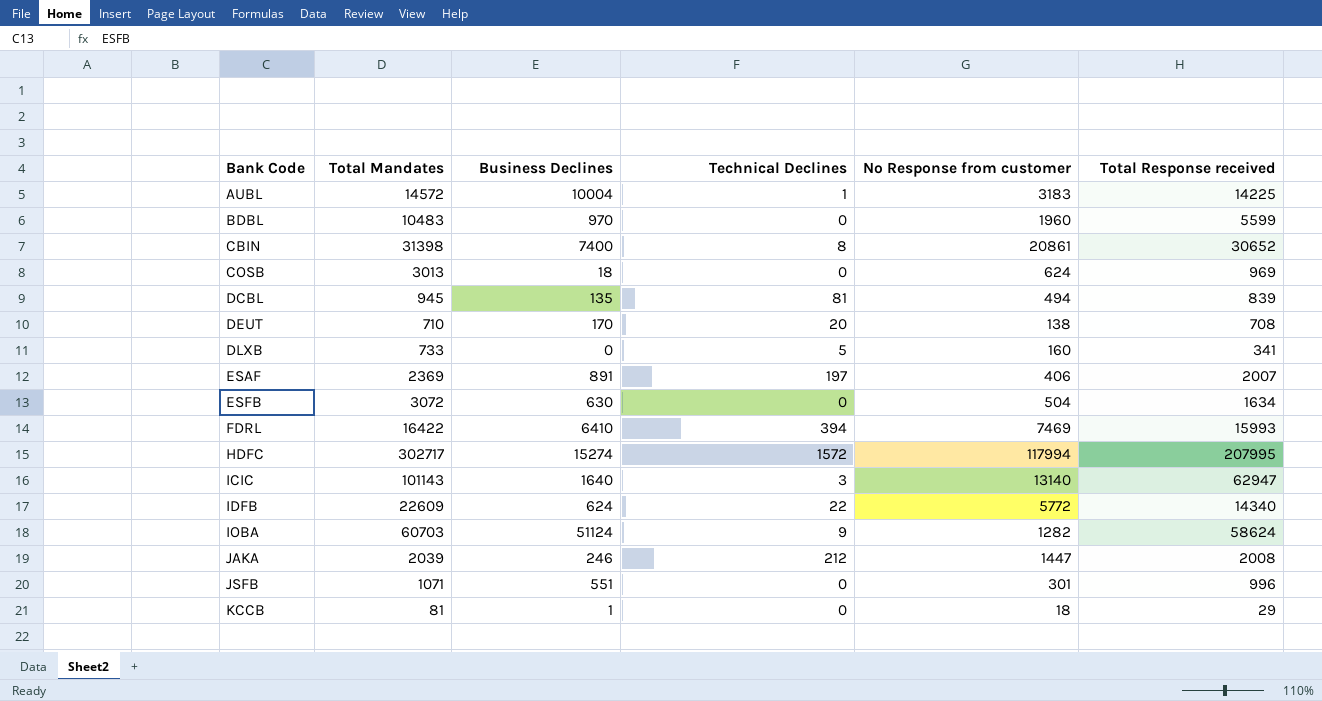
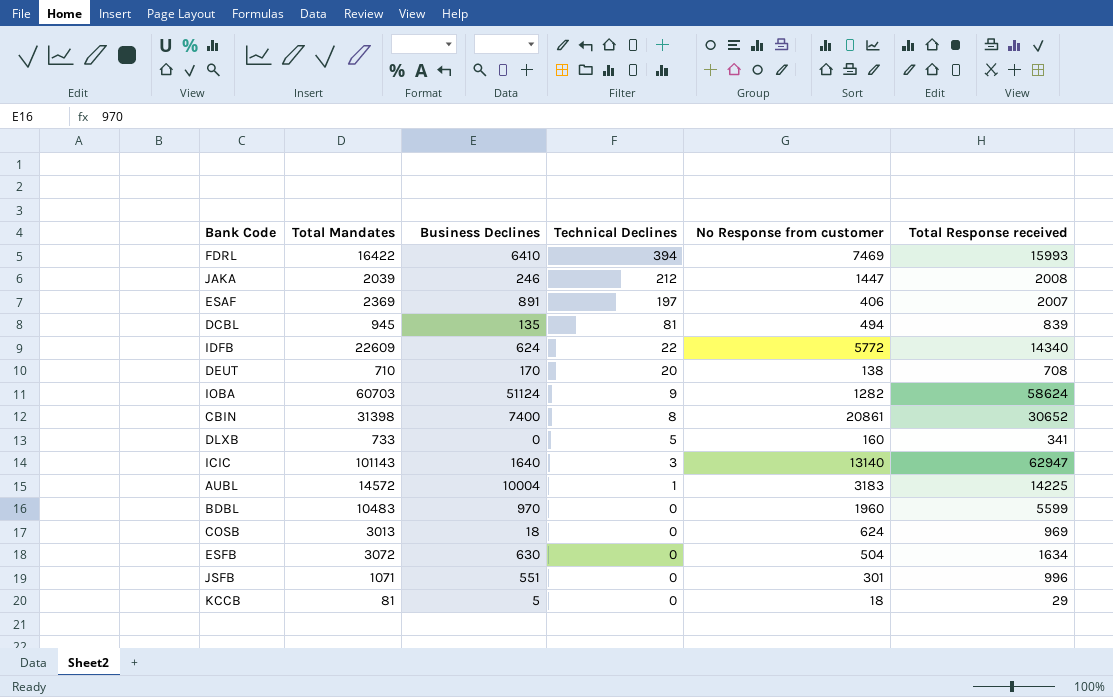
row order: Bank Code ascending -> Technical Declines descending
row HDFC: 302717 | 15274 | 1572 | 117994 | 207995 -> none
KCCB | Business Declines: 1 -> 5

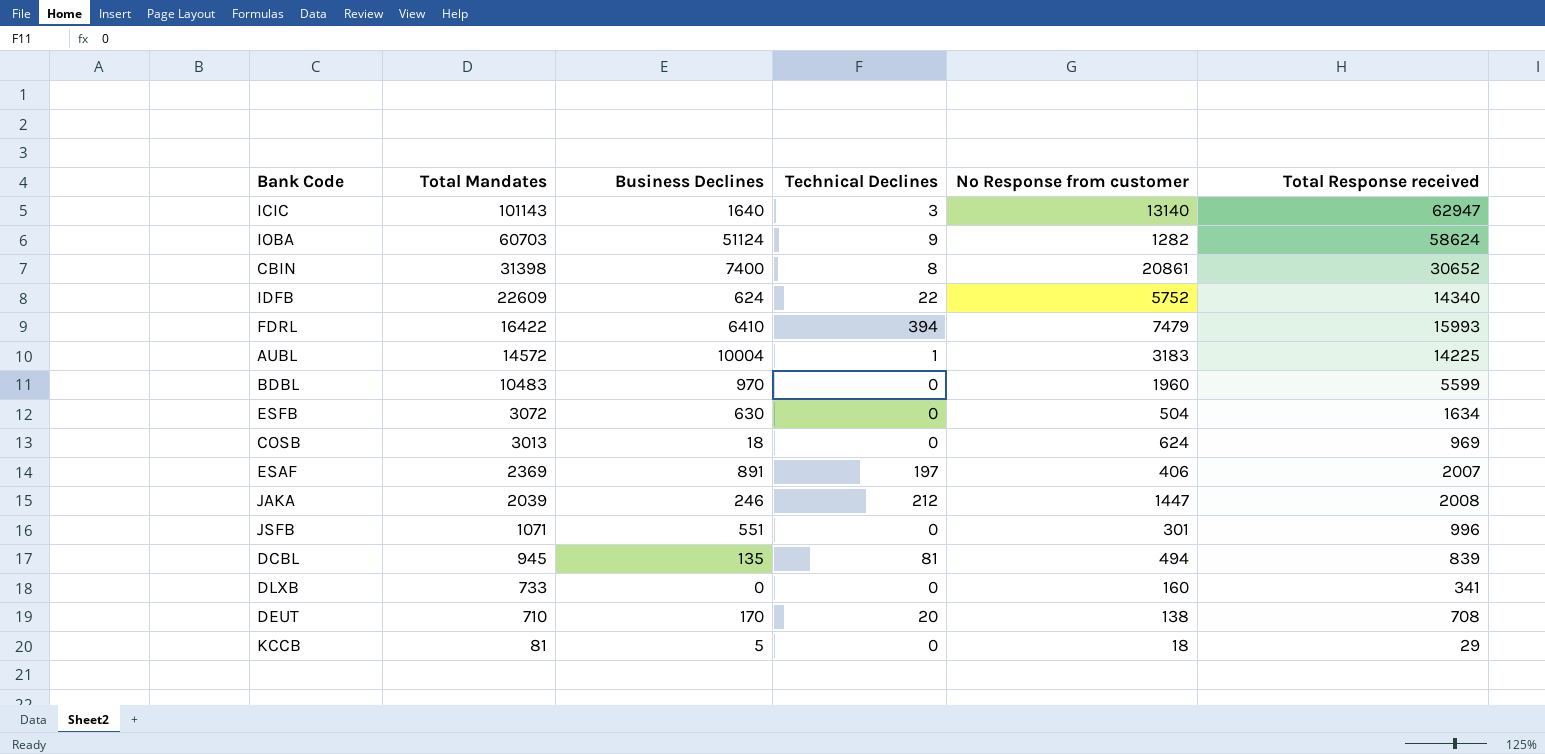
row order: Technical Declines descending -> Total Mandates descending
IDFB | No Response from customer: 5772 -> 5752
FDRL | No Response from customer: 7469 -> 7479
DLXB | Technical Declines: 5 -> 0

